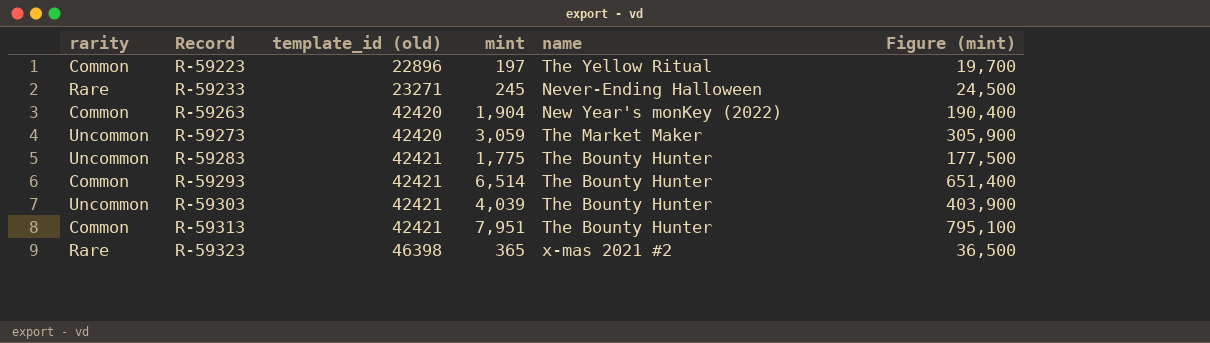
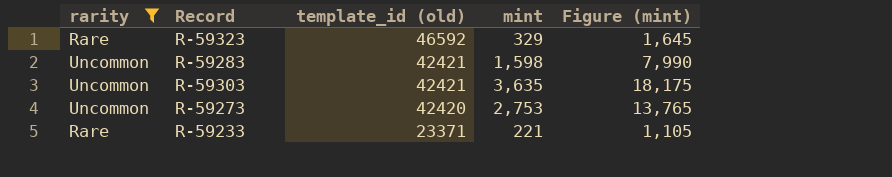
filter: none -> rarity != Common
row order: Record ascending -> template_id (old) descending
column name | position: 5 -> none
column Figure (mint) | formula: [mint] * 100 -> [mint] * 5
R-59323 | template_id (old): 46398 -> 46592
R-59323 | mint: 365 -> 329
R-59283 | mint: 1,775 -> 1,598
R-59303 | mint: 4,039 -> 3,635
R-59273 | mint: 3,059 -> 2,753
R-59233 | template_id (old): 23271 -> 23371
R-59233 | mint: 245 -> 221

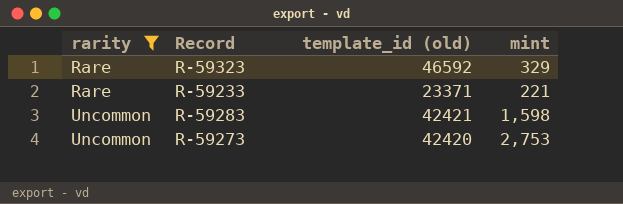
row order: template_id (old) descending -> rarity ascending
column Figure (mint) | formula: [mint] * 5 -> none
row R-59303: Uncommon | 42421 | 3,635 | 18,175 -> none

